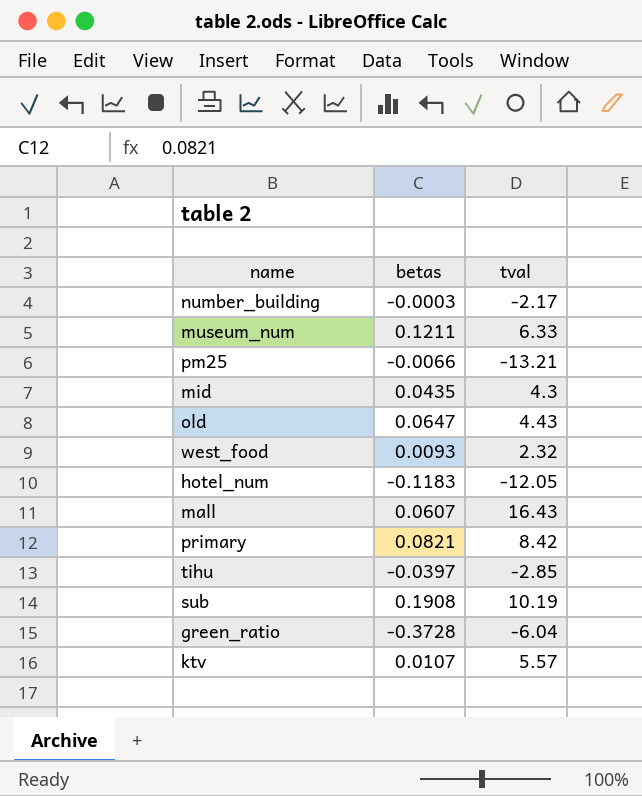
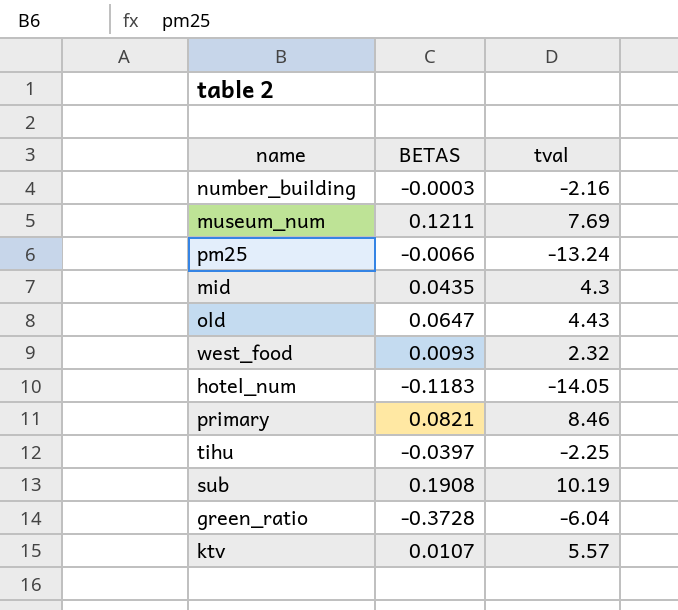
column name: betas -> BETAS
row mall: 0.0607 | 16.43 -> none
number_building | tval: -2.17 -> -2.16
museum_num | tval: 6.33 -> 7.69
pm25 | tval: -13.21 -> -13.24
hotel_num | tval: -12.05 -> -14.05
primary | tval: 8.42 -> 8.46
tihu | tval: -2.85 -> -2.25

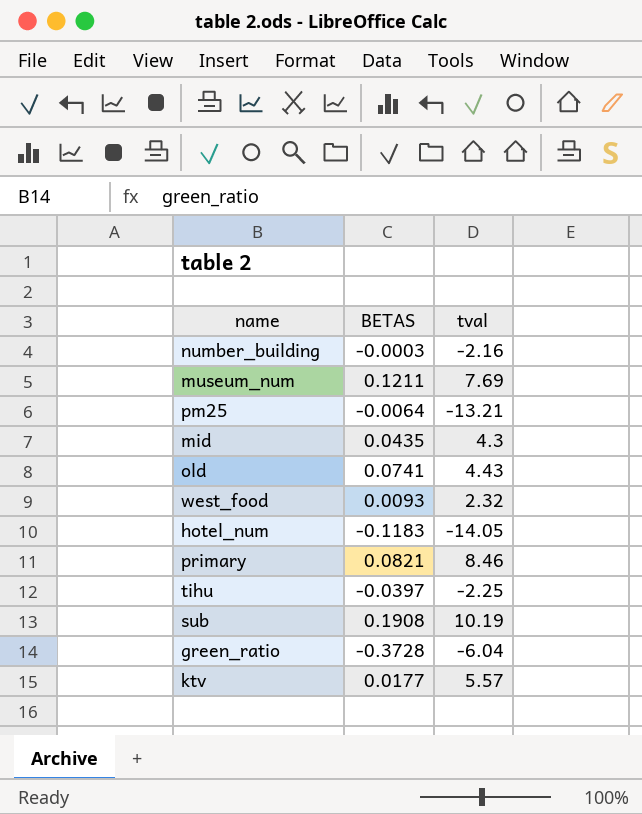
pm25 | BETAS: -0.0066 -> -0.0064
pm25 | tval: -13.24 -> -13.21
old | BETAS: 0.0647 -> 0.0741
ktv | BETAS: 0.0107 -> 0.0177

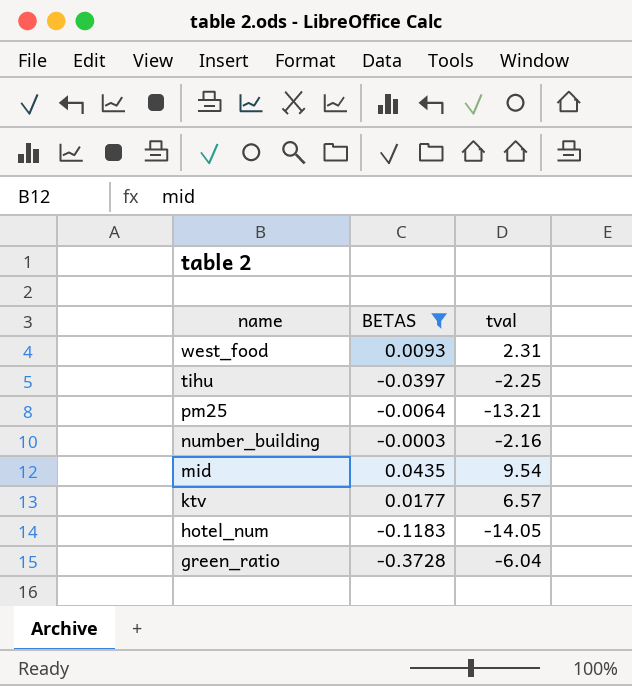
filter: none -> BETAS <= 0.0435
row order: none -> name descending
west_food | tval: 2.32 -> 2.31
mid | tval: 4.3 -> 9.54
ktv | tval: 5.57 -> 6.57

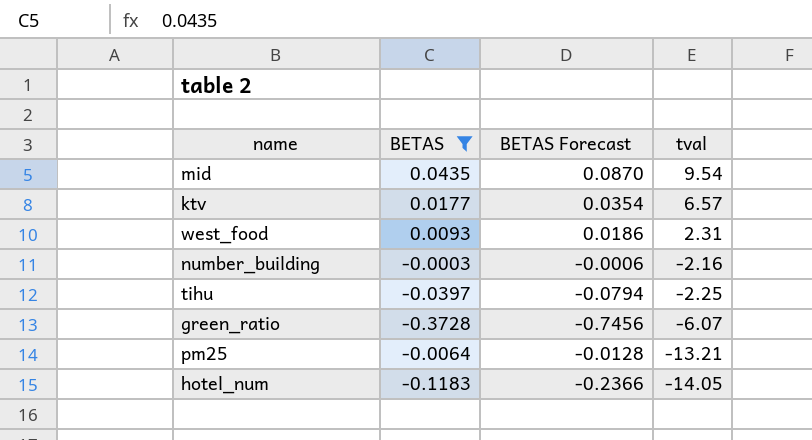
row order: name descending -> tval descending
column BETAS Forecast | formula: none -> [BETAS] * 2
green_ratio | tval: -6.04 -> -6.07

